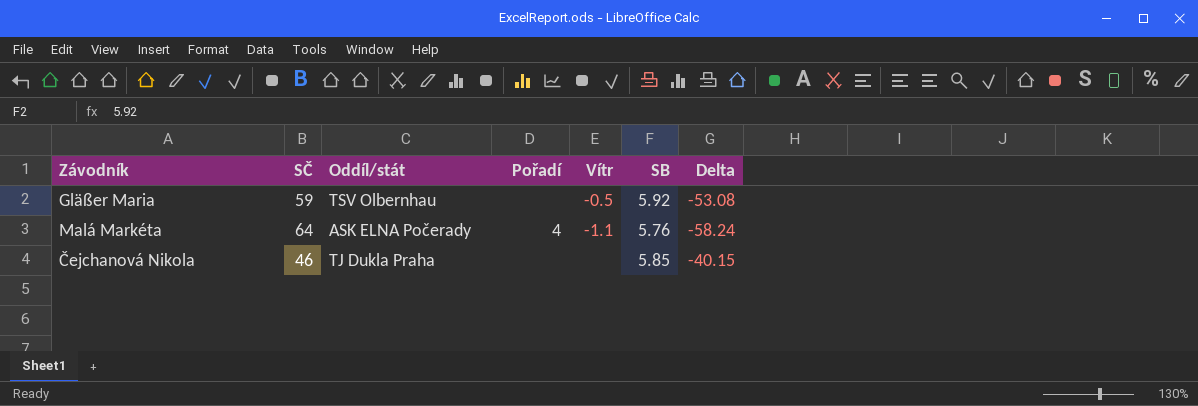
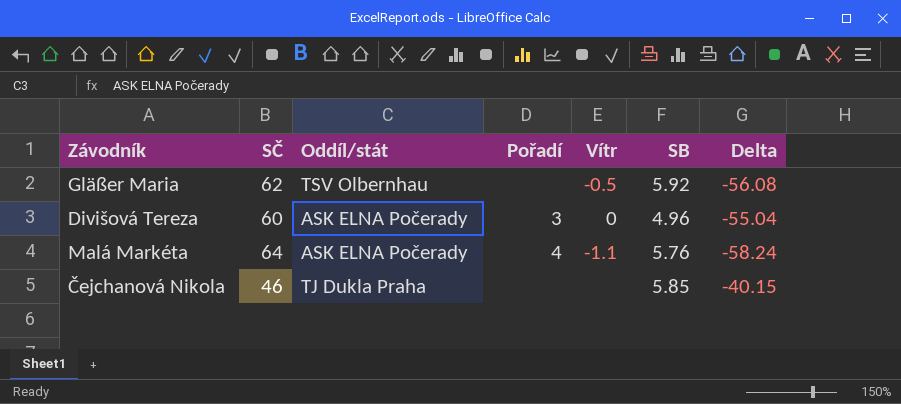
Gläßer Maria | SČ: 59 -> 62
Gläßer Maria | Delta: -53.08 -> -56.08
row Divišová Tereza: none -> 60 | ASK ELNA Počerady | 3 | 0 | 4.96 | -55.04

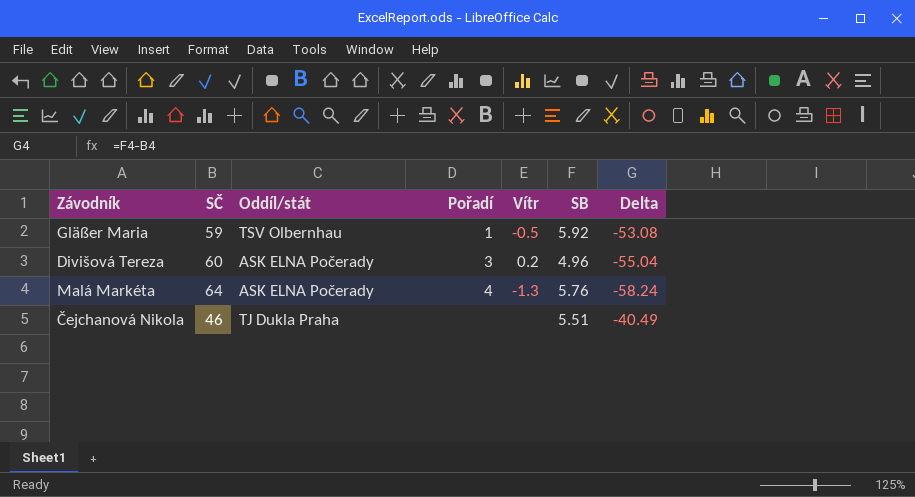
Gläßer Maria | SČ: 62 -> 59
Gläßer Maria | Pořadí: none -> 1
Gläßer Maria | Delta: -56.08 -> -53.08
Divišová Tereza | Vítr: 0 -> 0.2
Malá Markéta | Vítr: -1.1 -> -1.3
Čejchanová Nikola | SB: 5.85 -> 5.51
Čejchanová Nikola | Delta: -40.15 -> -40.49

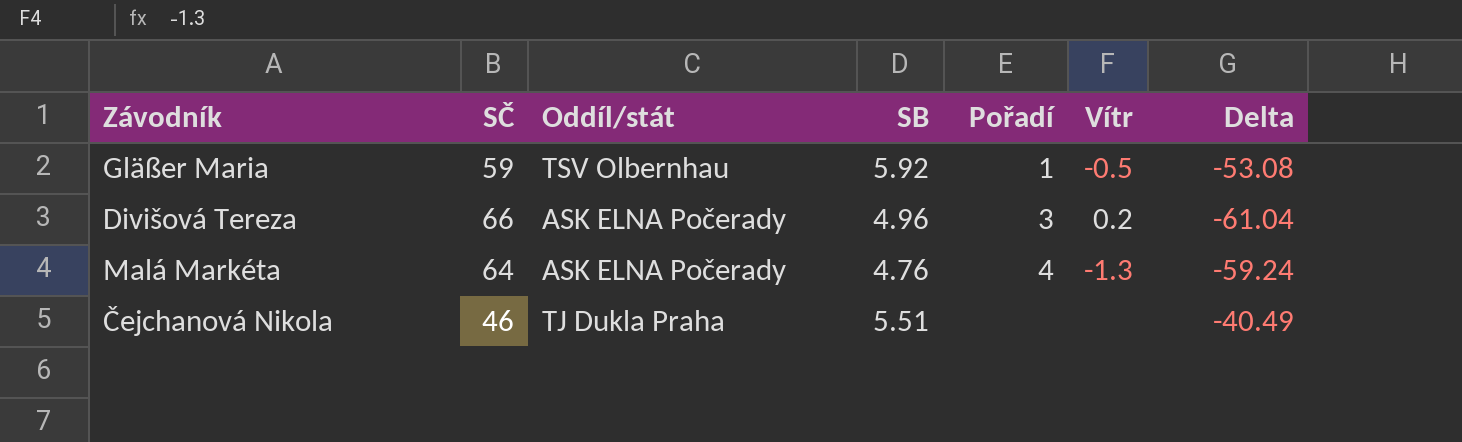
column SB | position: 6 -> 4
Divišová Tereza | SČ: 60 -> 66
Divišová Tereza | Delta: -55.04 -> -61.04
Malá Markéta | SB: 5.76 -> 4.76
Malá Markéta | Delta: -58.24 -> -59.24

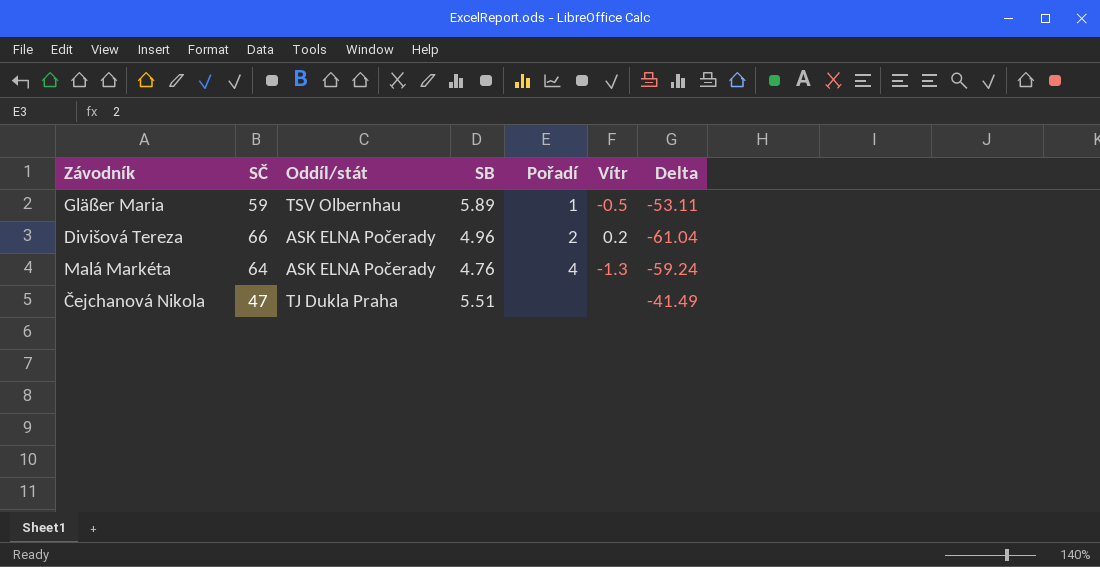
Gläßer Maria | SB: 5.92 -> 5.89
Gläßer Maria | Delta: -53.08 -> -53.11
Divišová Tereza | Pořadí: 3 -> 2
Čejchanová Nikola | SČ: 46 -> 47
Čejchanová Nikola | Delta: -40.49 -> -41.49

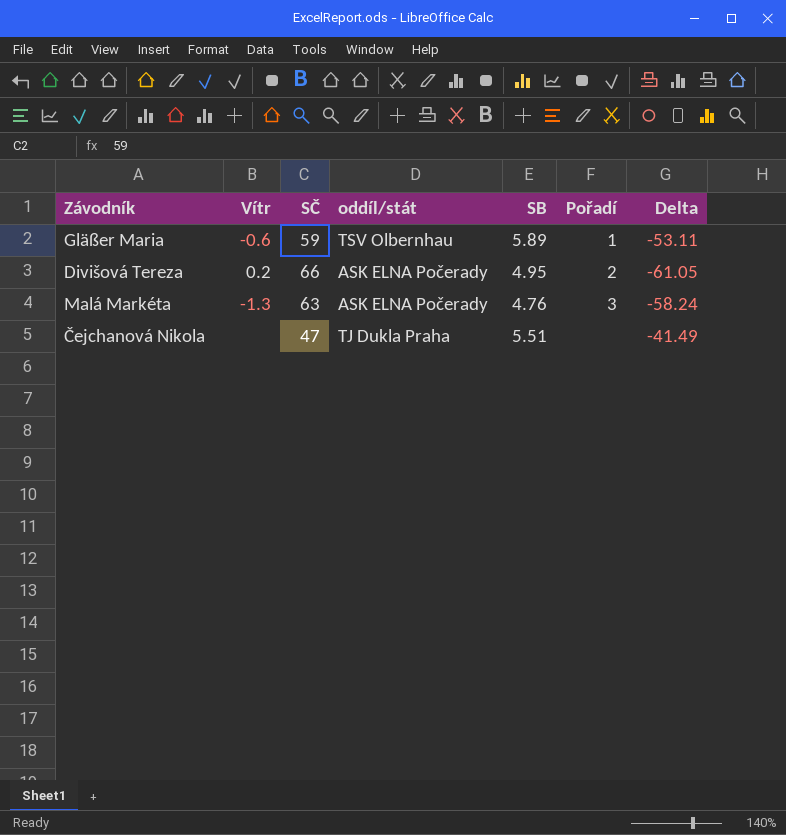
column Vítr | position: 6 -> 2
column name: Oddíl/stát -> oddíl/stát
Gläßer Maria | Vítr: -0.5 -> -0.6
Divišová Tereza | SB: 4.96 -> 4.95
Divišová Tereza | Delta: -61.04 -> -61.05
Malá Markéta | SČ: 64 -> 63
Malá Markéta | Pořadí: 4 -> 3
Malá Markéta | Delta: -59.24 -> -58.24

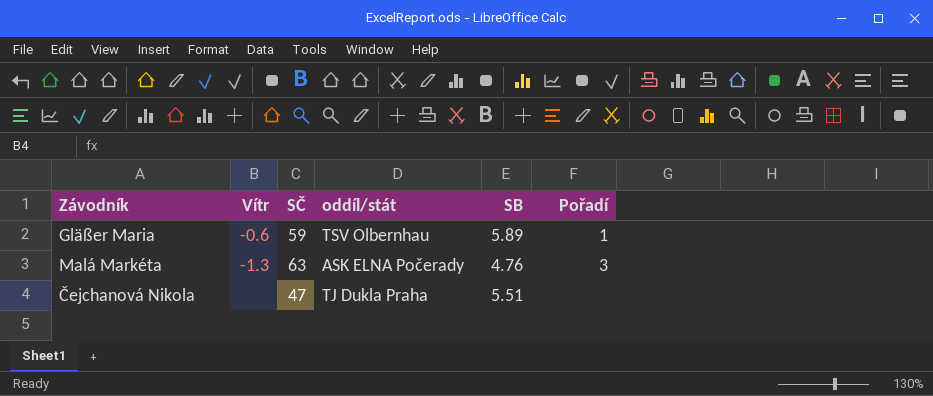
column Delta | formula: [SB] - [SČ] -> none
row Divišová Tereza: 0.2 | 66 | ASK ELNA Počerady | 4.95 | 2 | -61.05 -> none

